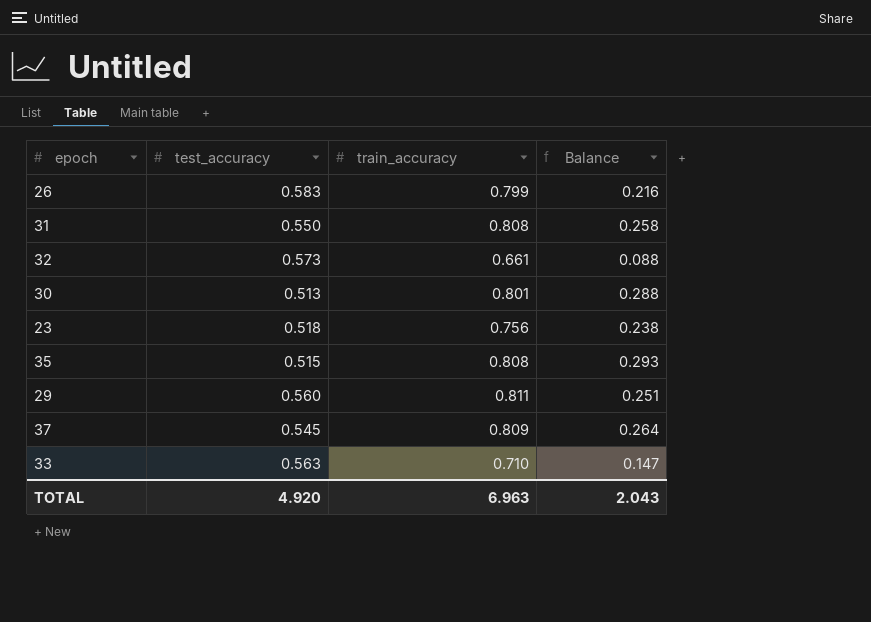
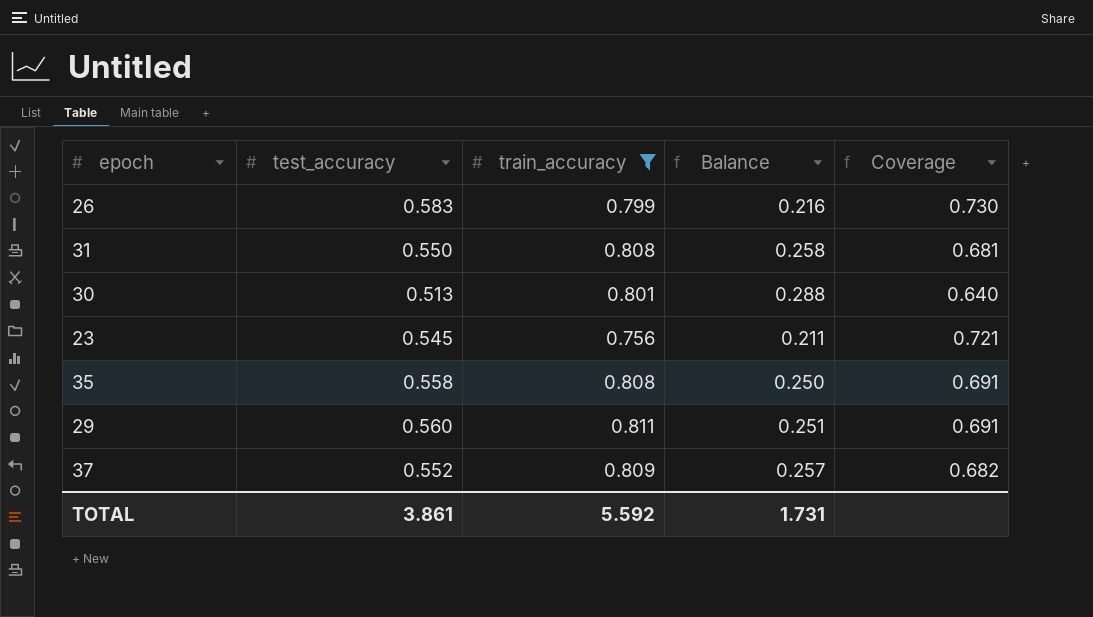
filter: none -> train_accuracy >= 0.756
column Coverage | formula: none -> [test_accuracy] / [train_accuracy]
23 | test_accuracy: 0.518 -> 0.545
23 | Balance: 0.238 -> 0.211
35 | test_accuracy: 0.515 -> 0.558
35 | Balance: 0.293 -> 0.250
37 | test_accuracy: 0.545 -> 0.552
37 | Balance: 0.264 -> 0.257
TOTAL | test_accuracy: 4.920 -> 3.861
TOTAL | train_accuracy: 6.963 -> 5.592
TOTAL | Balance: 2.043 -> 1.731

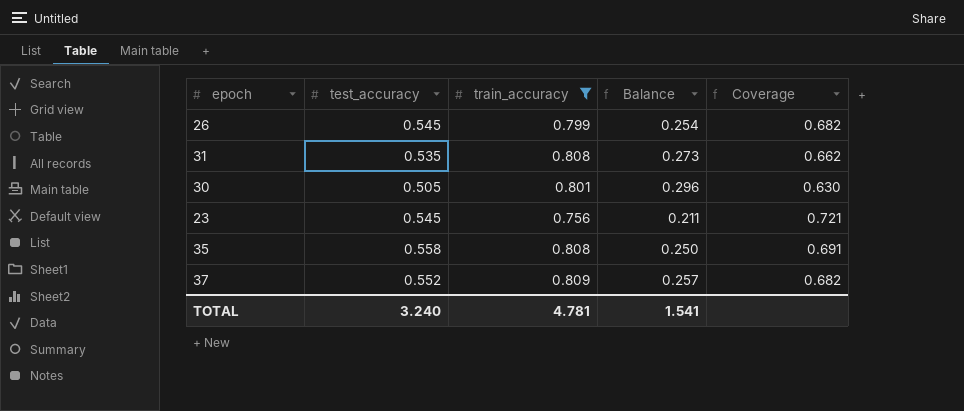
row 29: 0.560 | 0.811 | 0.251 | 0.691 -> none
26 | test_accuracy: 0.583 -> 0.545
26 | Balance: 0.216 -> 0.254
26 | Coverage: 0.730 -> 0.682
31 | test_accuracy: 0.550 -> 0.535
31 | Balance: 0.258 -> 0.273
31 | Coverage: 0.681 -> 0.662
30 | test_accuracy: 0.513 -> 0.505
30 | Balance: 0.288 -> 0.296
30 | Coverage: 0.640 -> 0.630
TOTAL | test_accuracy: 3.861 -> 3.240
TOTAL | train_accuracy: 5.592 -> 4.781
TOTAL | Balance: 1.731 -> 1.541

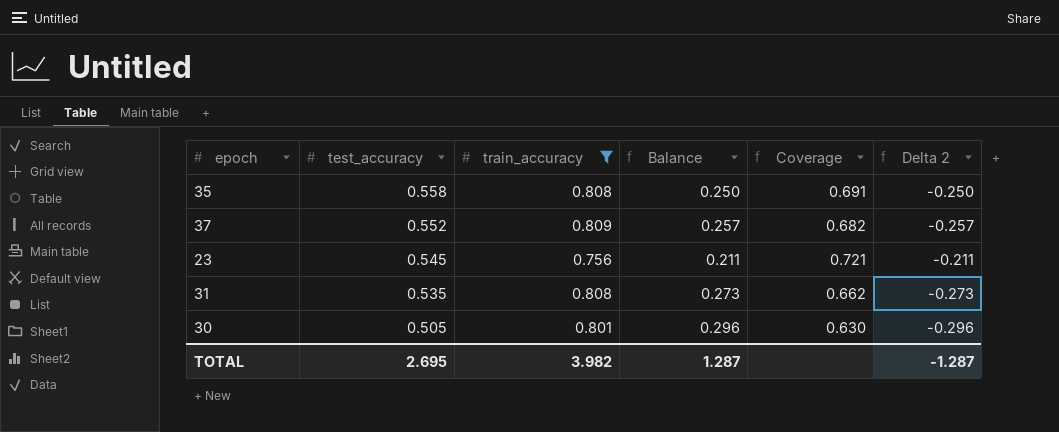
row order: none -> test_accuracy descending
column Delta 2 | formula: none -> [test_accuracy] - [train_accuracy]
row 26: 0.545 | 0.799 | 0.254 | 0.682 -> none
TOTAL | test_accuracy: 3.240 -> 2.695
TOTAL | train_accuracy: 4.781 -> 3.982
TOTAL | Balance: 1.541 -> 1.287

